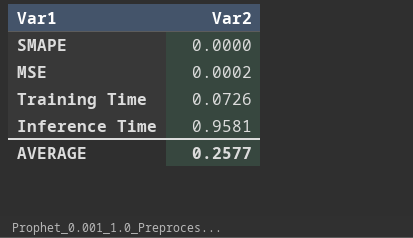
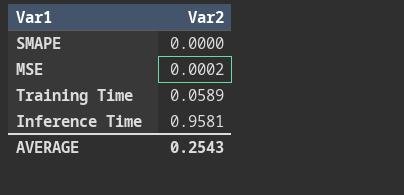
Training Time | Var2: 0.0726 -> 0.0589
AVERAGE | Var2: 0.2577 -> 0.2543

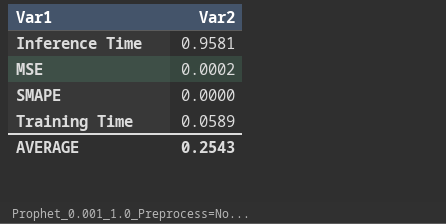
row order: Var2 ascending -> Var1 ascending

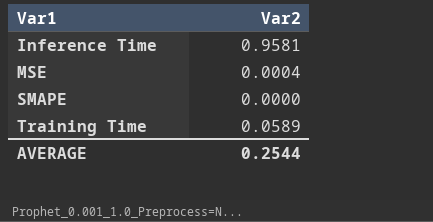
MSE | Var2: 0.0002 -> 0.0004
AVERAGE | Var2: 0.2543 -> 0.2544

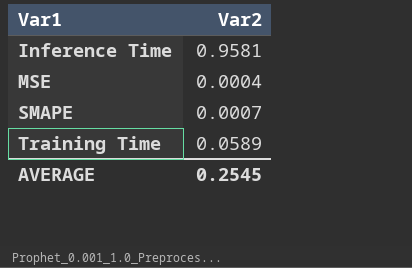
SMAPE | Var2: 0.0000 -> 0.0007
AVERAGE | Var2: 0.2544 -> 0.2545

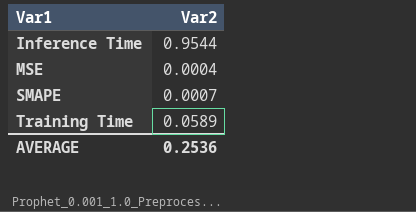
Inference Time | Var2: 0.9581 -> 0.9544
AVERAGE | Var2: 0.2545 -> 0.2536

